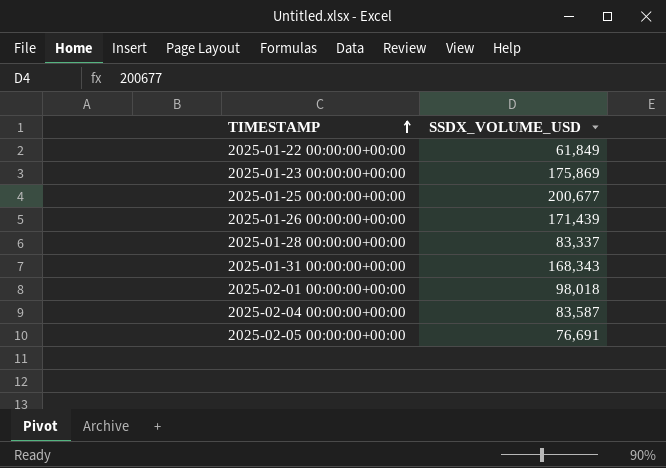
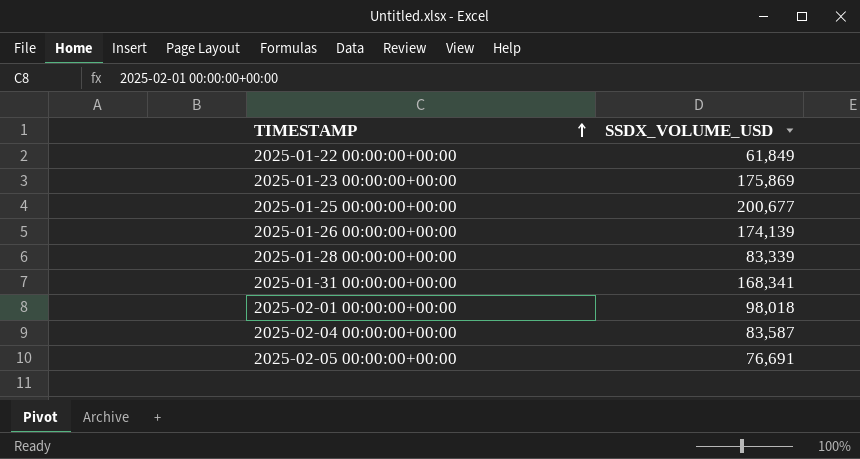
2025-01-26 00:00:00+00:00 | SSDX_VOLUME_USD: 171,439 -> 174,139
2025-01-28 00:00:00+00:00 | SSDX_VOLUME_USD: 83,337 -> 83,339
2025-01-31 00:00:00+00:00 | SSDX_VOLUME_USD: 168,343 -> 168,341

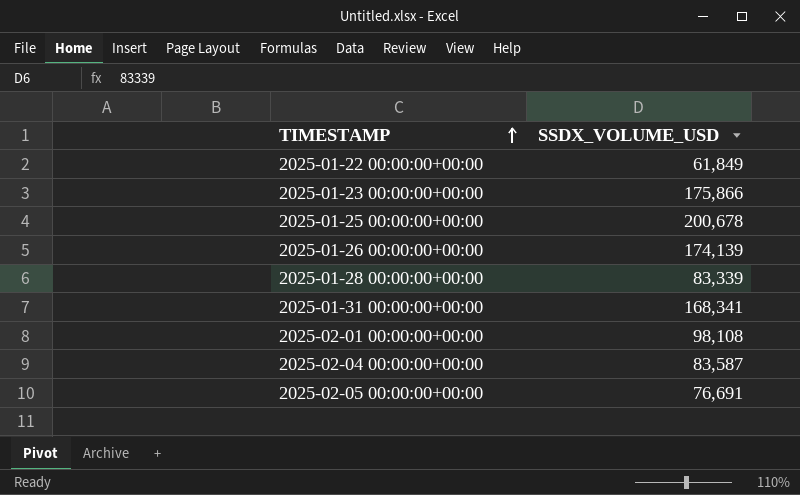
2025-01-23 00:00:00+00:00 | SSDX_VOLUME_USD: 175,869 -> 175,866
2025-01-25 00:00:00+00:00 | SSDX_VOLUME_USD: 200,677 -> 200,678
2025-02-01 00:00:00+00:00 | SSDX_VOLUME_USD: 98,018 -> 98,108

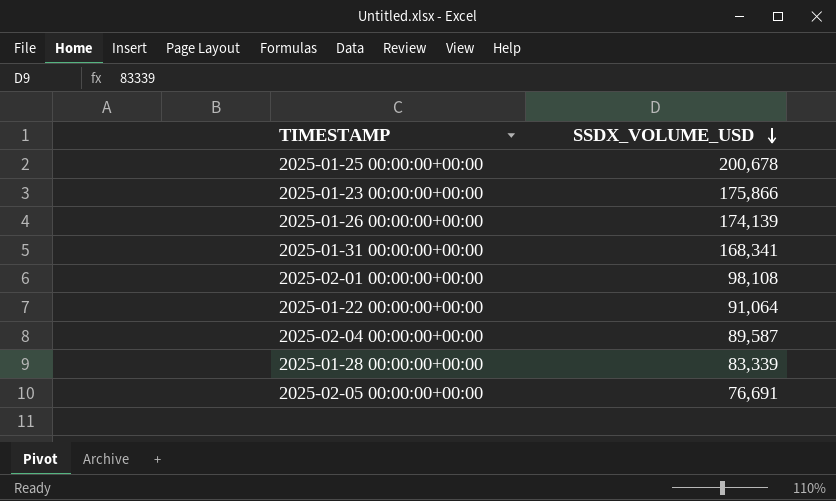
row order: TIMESTAMP ascending -> SSDX_VOLUME_USD descending
2025-01-22 00:00:00+00:00 | SSDX_VOLUME_USD: 61,849 -> 91,064
2025-02-04 00:00:00+00:00 | SSDX_VOLUME_USD: 83,587 -> 89,587

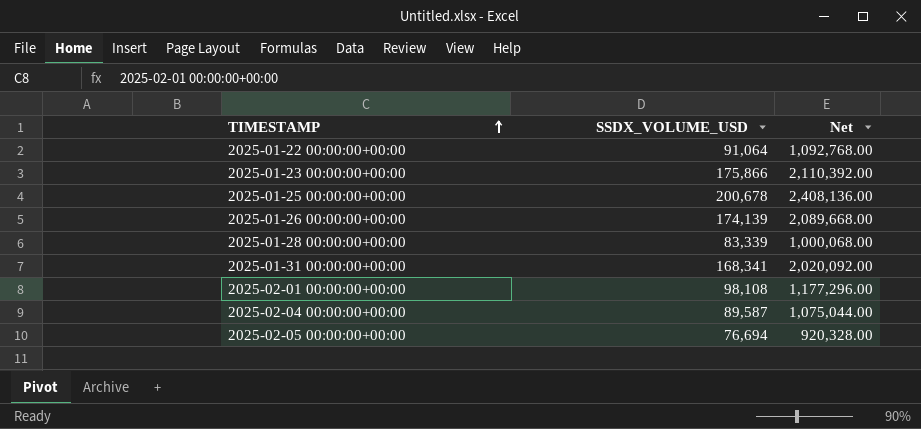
row order: SSDX_VOLUME_USD descending -> TIMESTAMP ascending
column Net | formula: none -> [SSDX_VOLUME_USD] * 12
2025-02-05 00:00:00+00:00 | SSDX_VOLUME_USD: 76,691 -> 76,694

